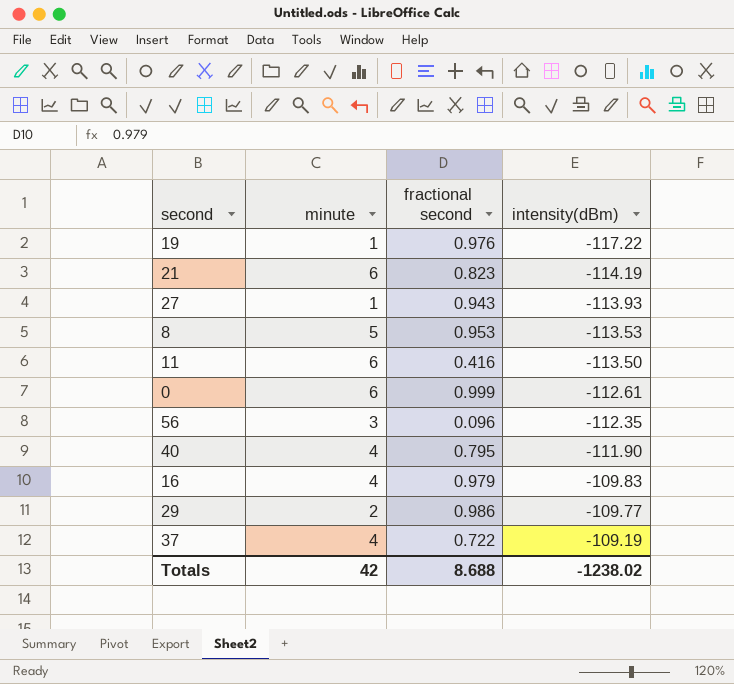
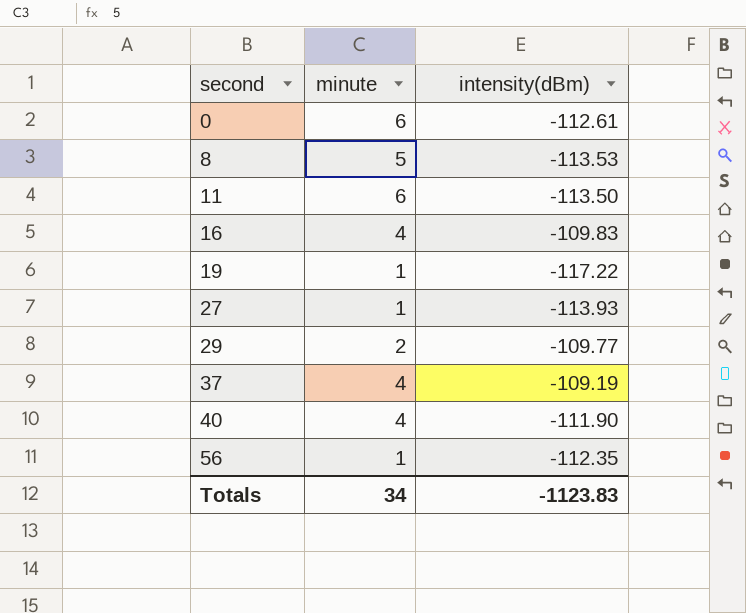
row order: intensity(dBm) ascending -> second ascending
column fractional second | position: 3 -> none
row 21: 6 | 0.823 | -114.19 -> none
56 | minute: 3 -> 1
Totals | minute: 42 -> 34
Totals | intensity(dBm): -1238.02 -> -1123.83

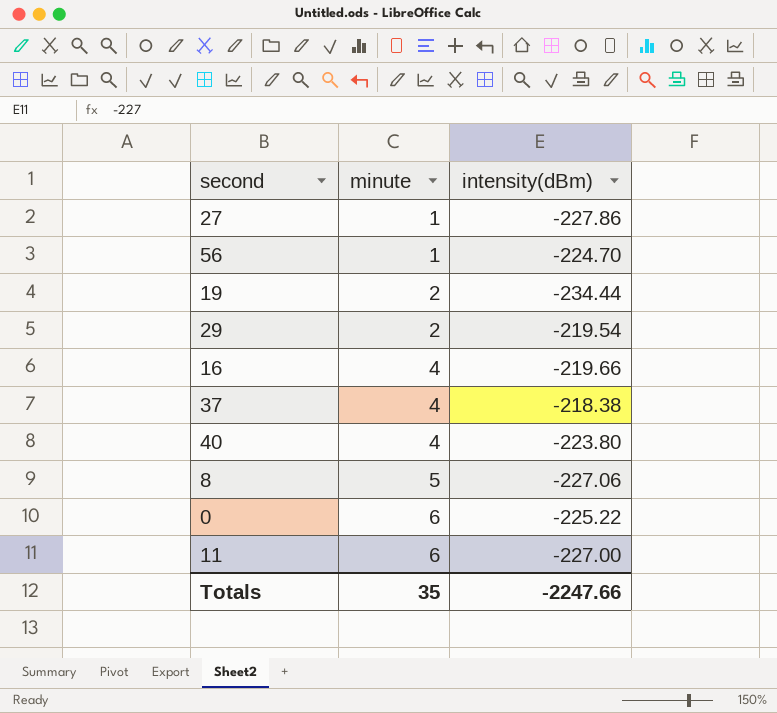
row order: second ascending -> minute ascending
27 | intensity(dBm): -113.93 -> -227.86
56 | intensity(dBm): -112.35 -> -224.70
19 | minute: 1 -> 2
19 | intensity(dBm): -117.22 -> -234.44
29 | intensity(dBm): -109.77 -> -219.54
16 | intensity(dBm): -109.83 -> -219.66
37 | intensity(dBm): -109.19 -> -218.38
40 | intensity(dBm): -111.90 -> -223.80
8 | intensity(dBm): -113.53 -> -227.06
0 | intensity(dBm): -112.61 -> -225.22
11 | intensity(dBm): -113.50 -> -227.00
Totals | minute: 34 -> 35
Totals | intensity(dBm): -1123.83 -> -2247.66

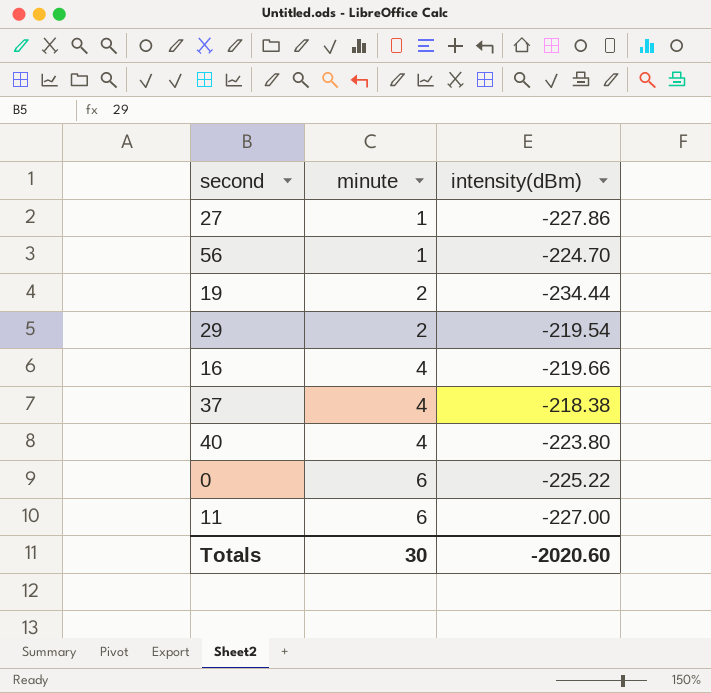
row 8: 5 | -227.06 -> none
Totals | minute: 35 -> 30
Totals | intensity(dBm): -2247.66 -> -2020.60

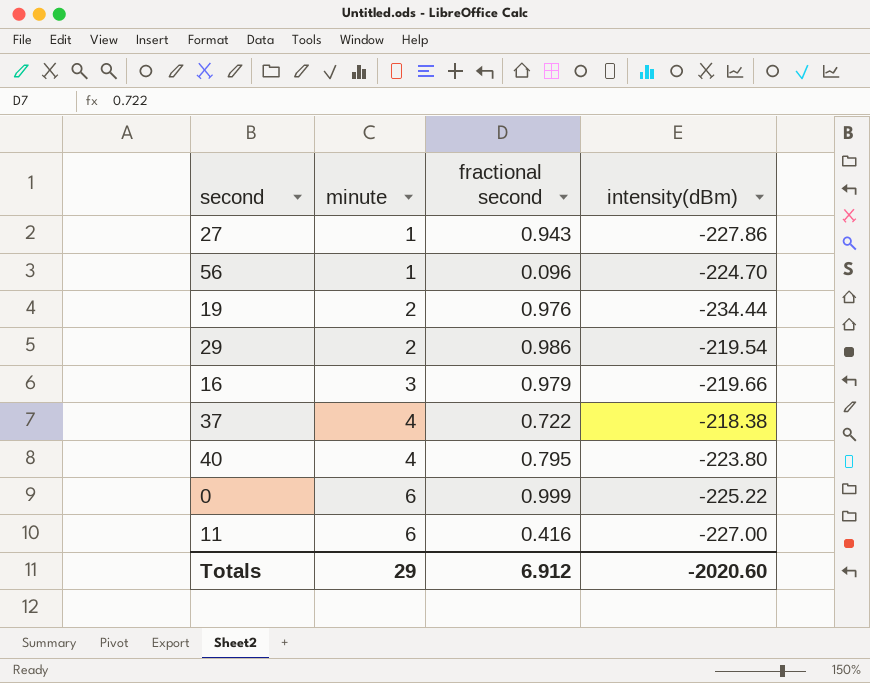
column fractional second | position: none -> 3
16 | minute: 4 -> 3
Totals | minute: 30 -> 29

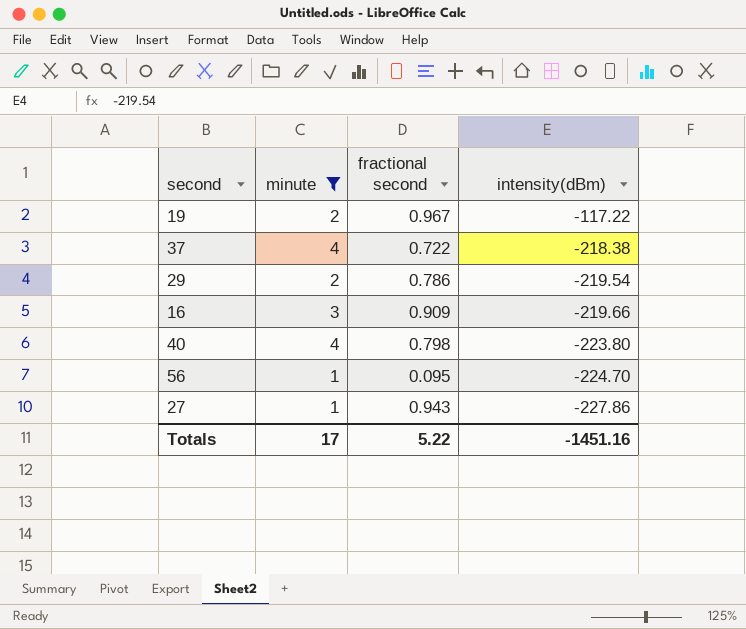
filter: none -> minute != 6
row order: minute ascending -> intensity(dBm) descending
19 | fractional second: 0.976 -> 0.967
19 | intensity(dBm): -234.44 -> -117.22
29 | fractional second: 0.986 -> 0.786
16 | fractional second: 0.979 -> 0.909
40 | fractional second: 0.795 -> 0.798
56 | fractional second: 0.096 -> 0.095
Totals | minute: 29 -> 17
Totals | fractional second: 6.912 -> 5.22
Totals | intensity(dBm): -2020.60 -> -1451.16

